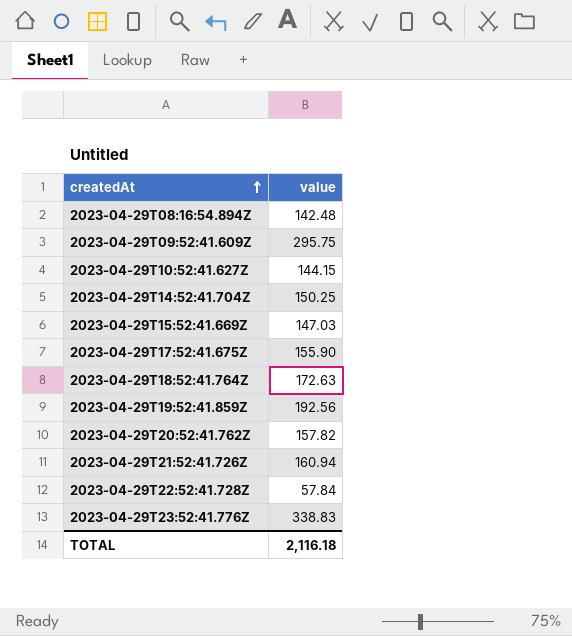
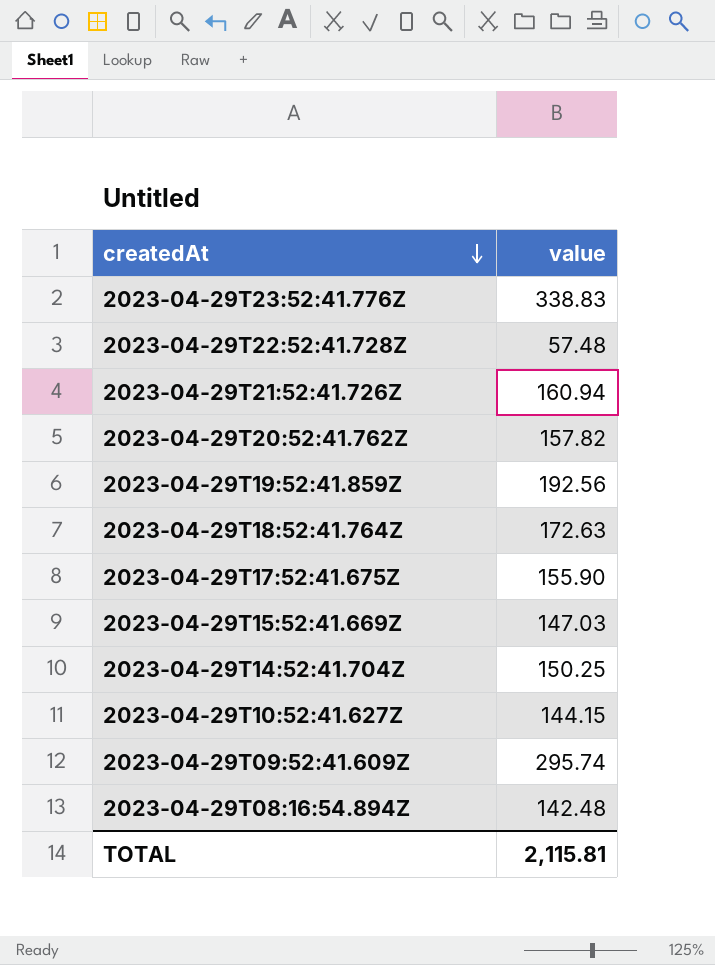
row order: createdAt ascending -> createdAt descending
2023-04-29T22:52:41.728Z | value: 57.84 -> 57.48
2023-04-29T09:52:41.609Z | value: 295.75 -> 295.74
TOTAL | value: 2,116.18 -> 2,115.81

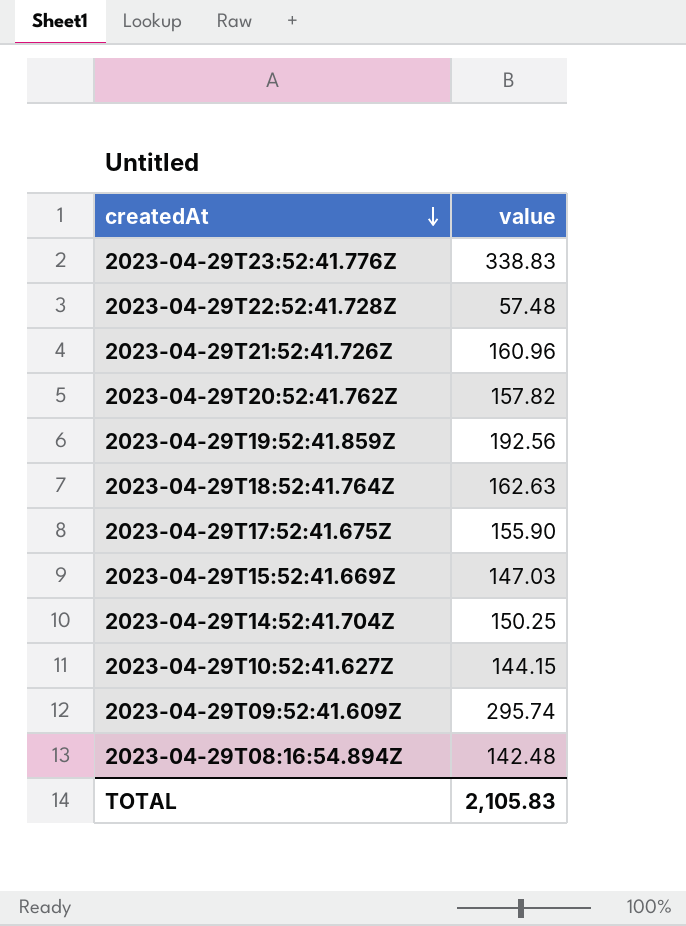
2023-04-29T21:52:41.726Z | value: 160.94 -> 160.96
2023-04-29T18:52:41.764Z | value: 172.63 -> 162.63
TOTAL | value: 2,115.81 -> 2,105.83

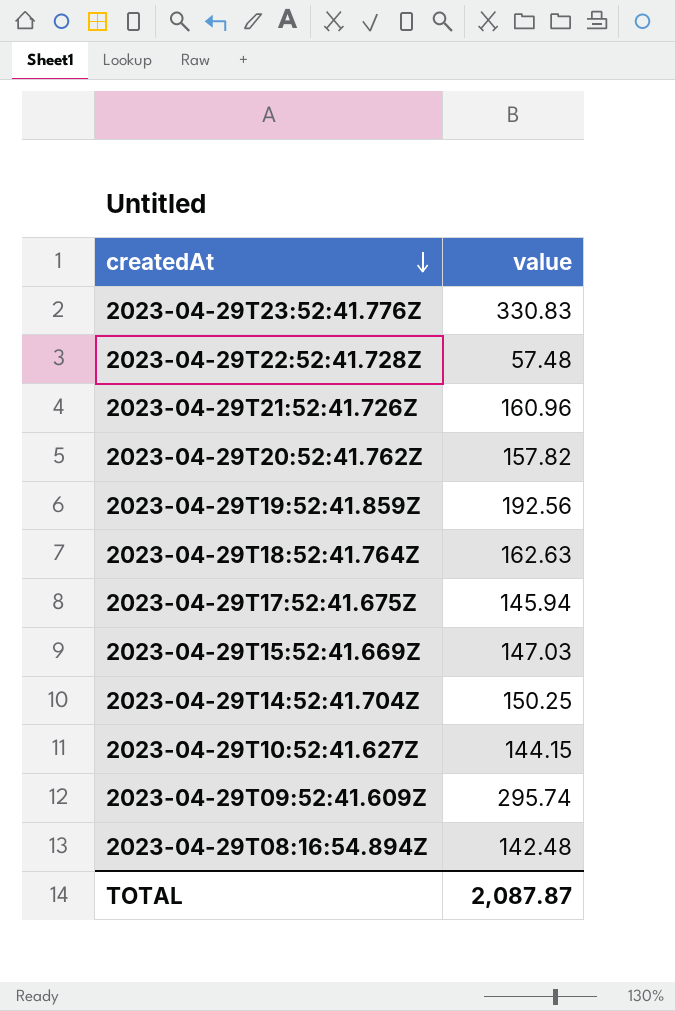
2023-04-29T23:52:41.776Z | value: 338.83 -> 330.83
2023-04-29T17:52:41.675Z | value: 155.90 -> 145.94
TOTAL | value: 2,105.83 -> 2,087.87

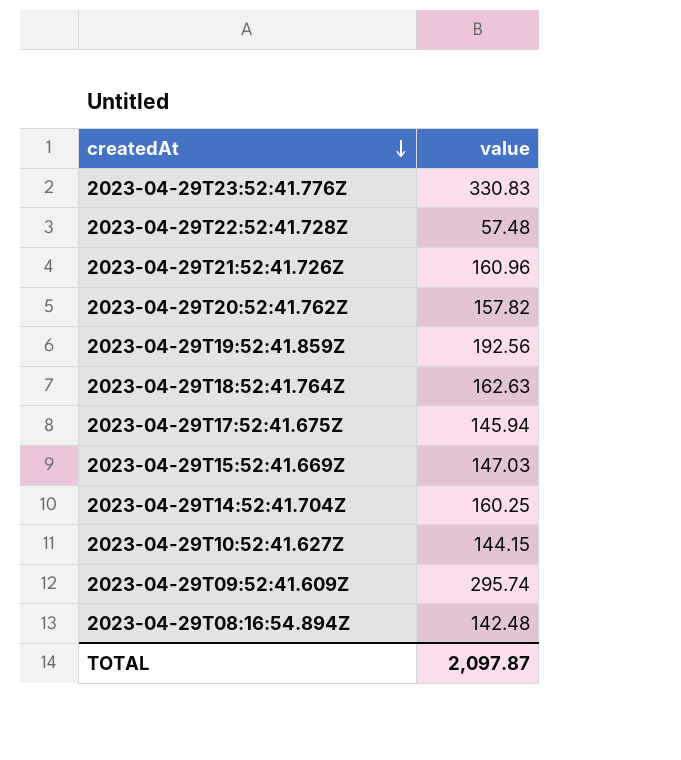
2023-04-29T14:52:41.704Z | value: 150.25 -> 160.25
TOTAL | value: 2,087.87 -> 2,097.87

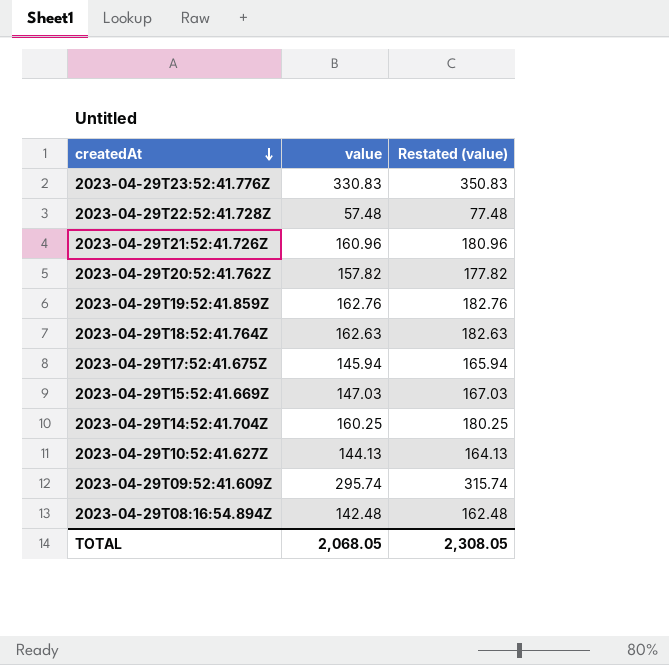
column Restated (value) | formula: none -> [value] + 20
2023-04-29T19:52:41.859Z | value: 192.56 -> 162.76
2023-04-29T10:52:41.627Z | value: 144.15 -> 144.13
TOTAL | value: 2,097.87 -> 2,068.05

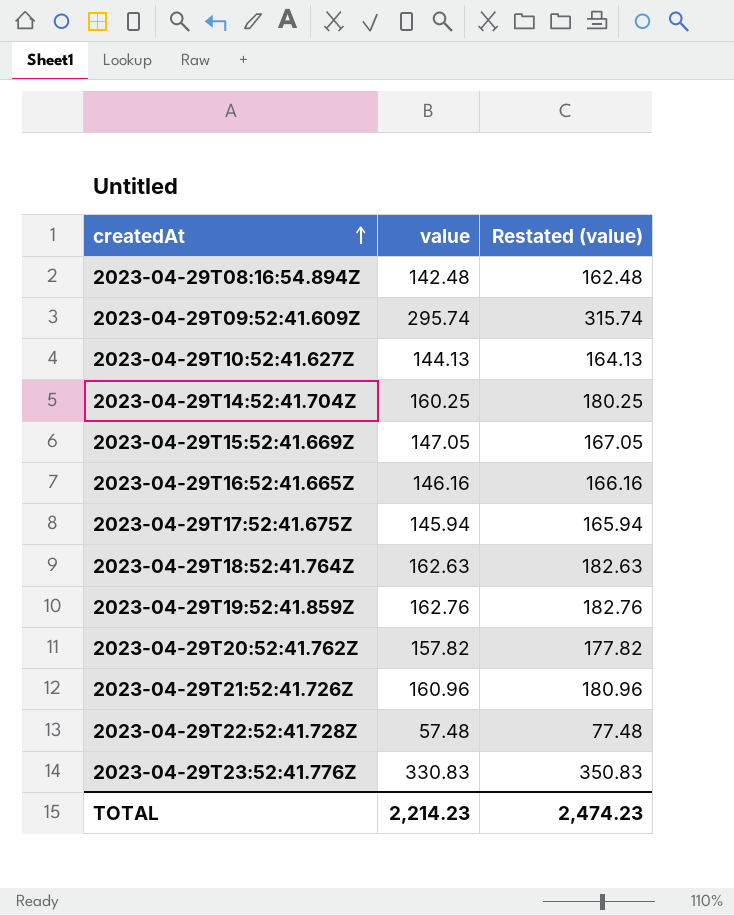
row order: createdAt descending -> createdAt ascending
2023-04-29T15:52:41.669Z | value: 147.03 -> 147.05
2023-04-29T15:52:41.669Z | Restated (value): 167.03 -> 167.05
row 2023-04-29T16:52:41.665Z: none -> 146.16 | 166.16
TOTAL | value: 2,068.05 -> 2,214.23
TOTAL | Restated (value): 2,308.05 -> 2,474.23

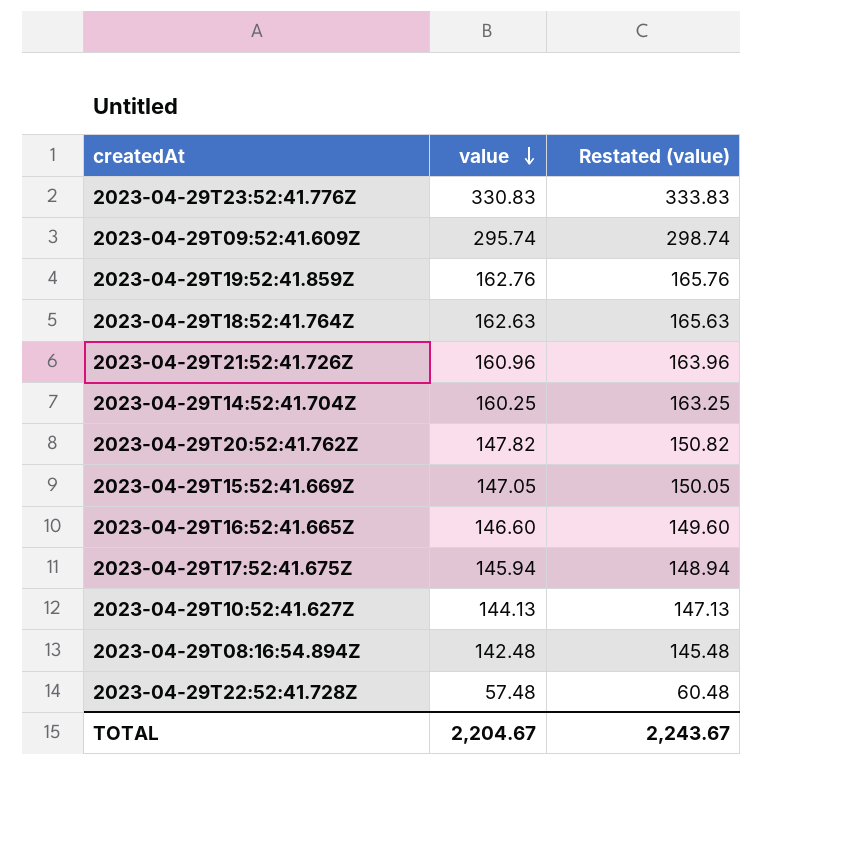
row order: createdAt ascending -> value descending
column Restated (value) | formula: [value] + 20 -> [value] + 3
2023-04-29T20:52:41.762Z | value: 157.82 -> 147.82
2023-04-29T16:52:41.665Z | value: 146.16 -> 146.60
TOTAL | value: 2,214.23 -> 2,204.67
TOTAL | Restated (value): 2,474.23 -> 2,243.67

